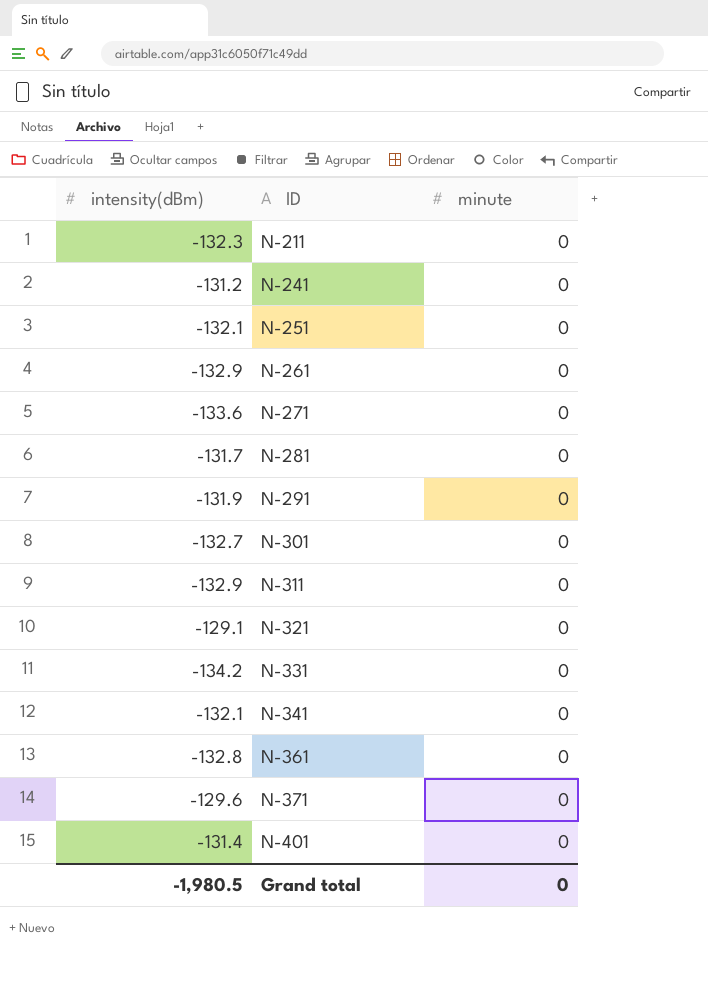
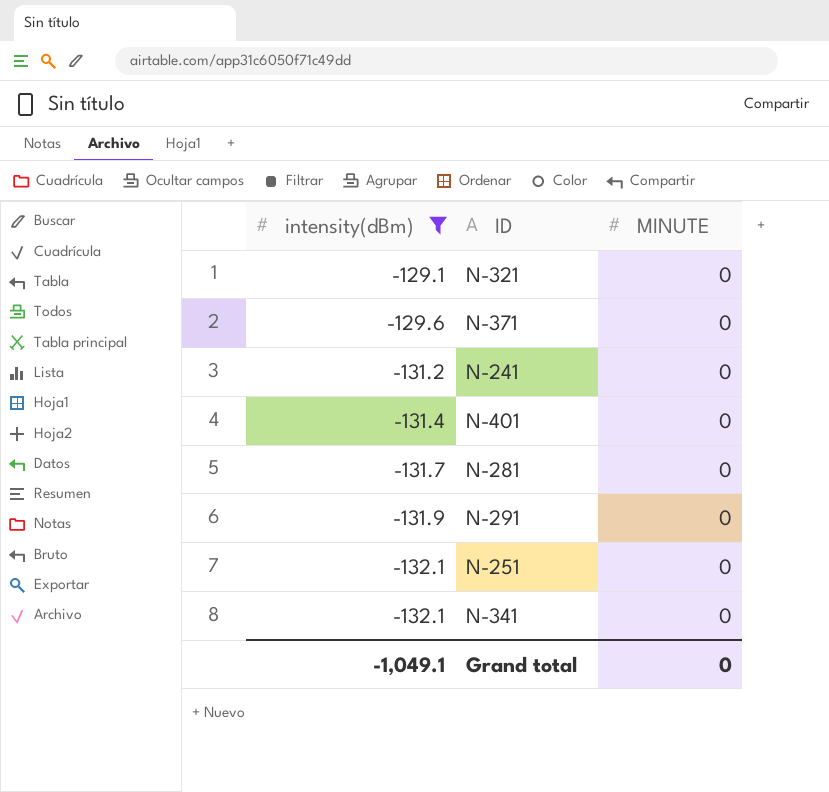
filter: none -> intensity(dBm) >= -132.1
row order: ID ascending -> intensity(dBm) descending
column name: minute -> MINUTE
Grand total | intensity(dBm): -1,980.5 -> -1,049.1

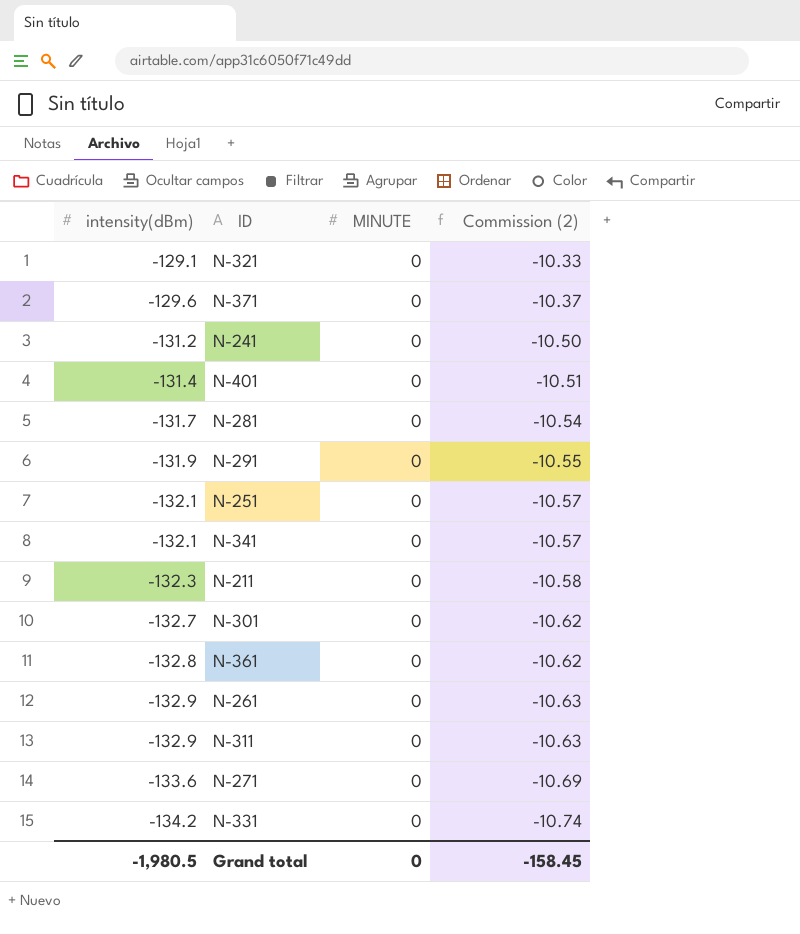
filter: intensity(dBm) >= -132.1 -> none
column Commission (2) | formula: none -> [intensity(dBm)] * 0.08
Grand total | intensity(dBm): -1,049.1 -> -1,980.5

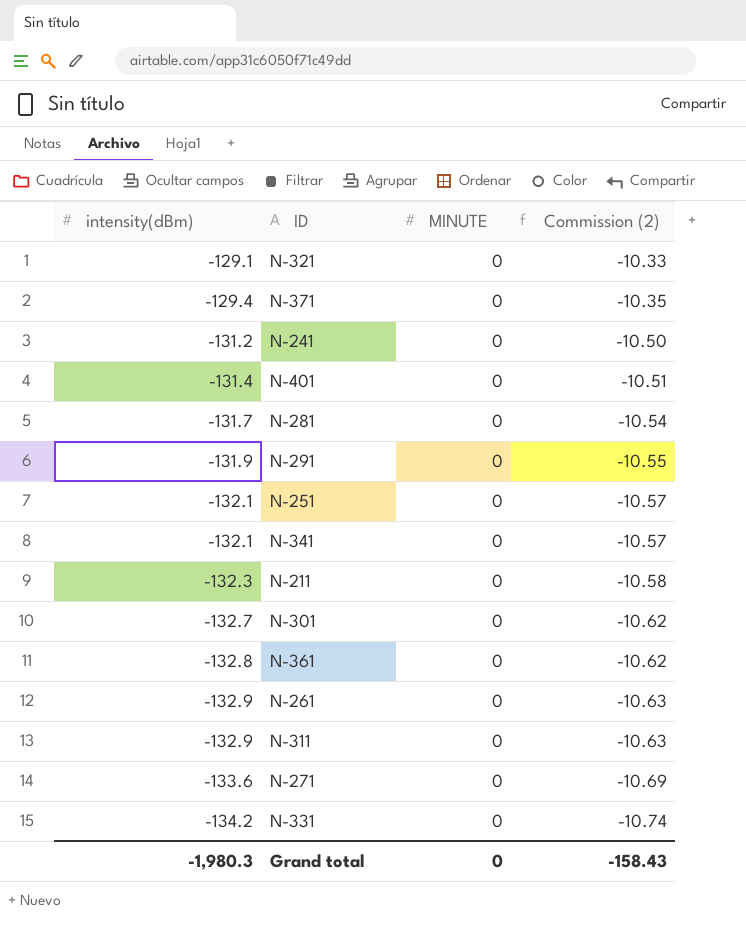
N-371 | intensity(dBm): -129.6 -> -129.4
N-371 | Commission (2): -10.37 -> -10.35
Grand total | intensity(dBm): -1,980.5 -> -1,980.3
Grand total | Commission (2): -158.45 -> -158.43

